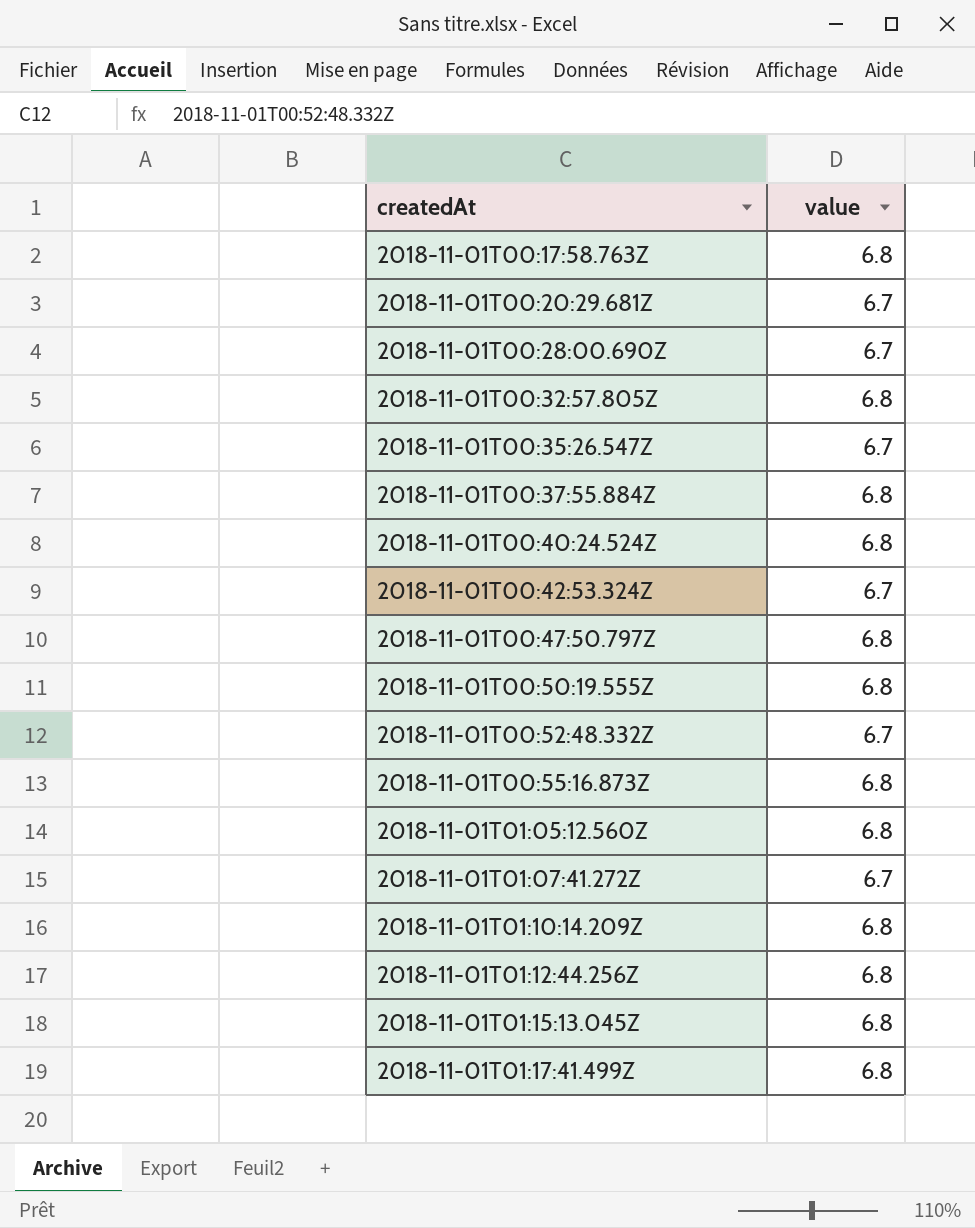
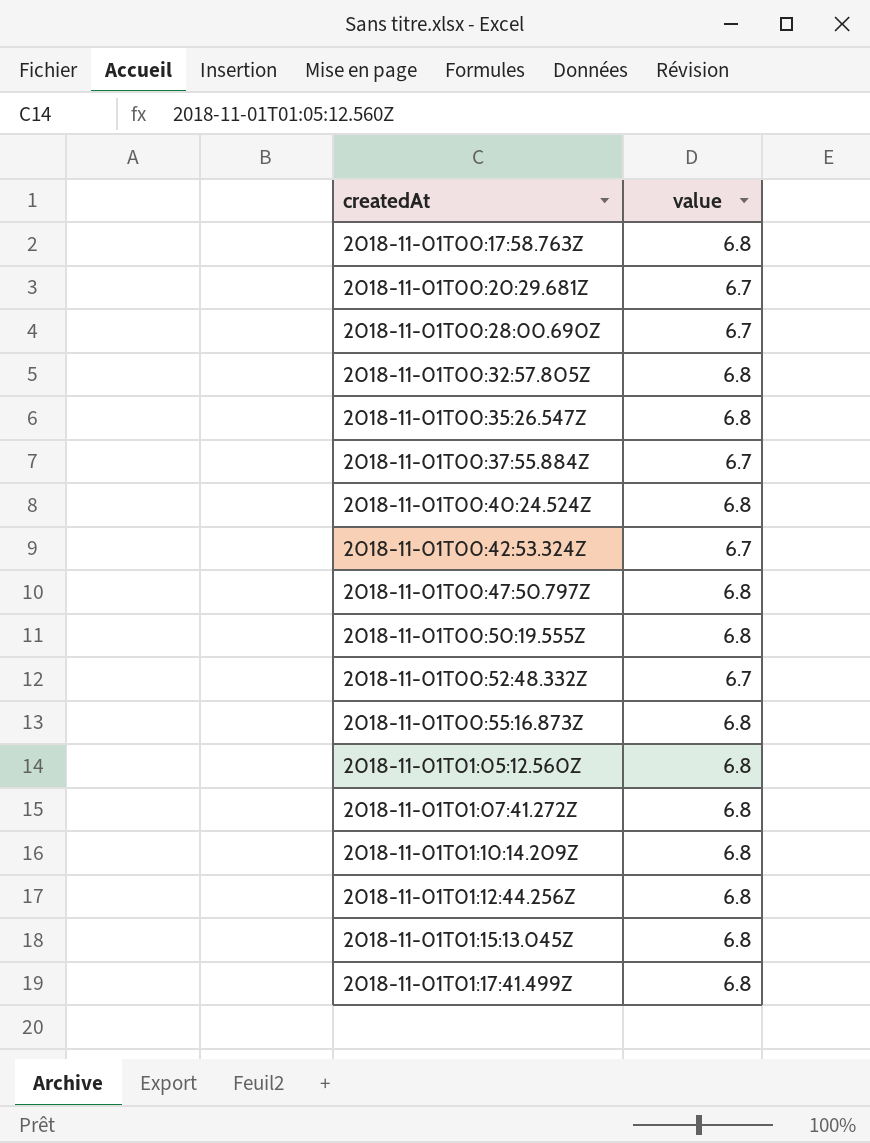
2018-11-01T00:35:26.547Z | value: 6.7 -> 6.8
2018-11-01T00:37:55.884Z | value: 6.8 -> 6.7
2018-11-01T01:07:41.272Z | value: 6.7 -> 6.8

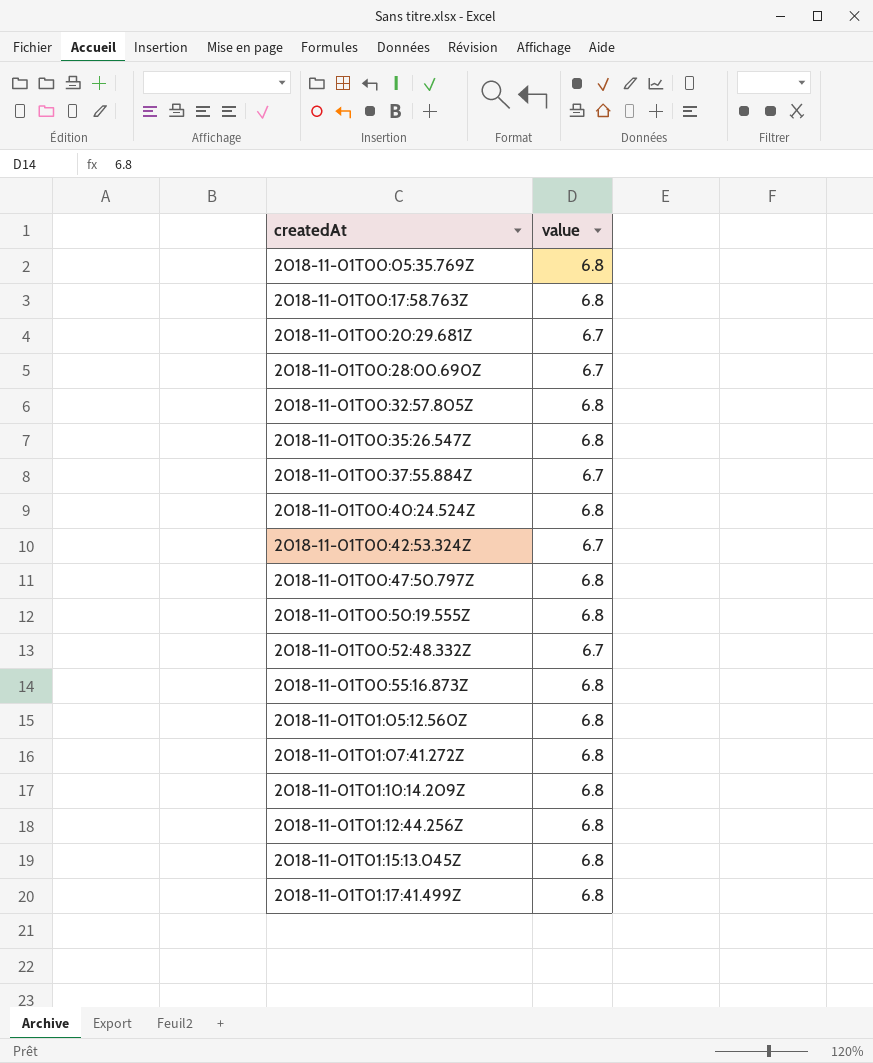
row 2018-11-01T00:05:35.769Z: none -> 6.8

